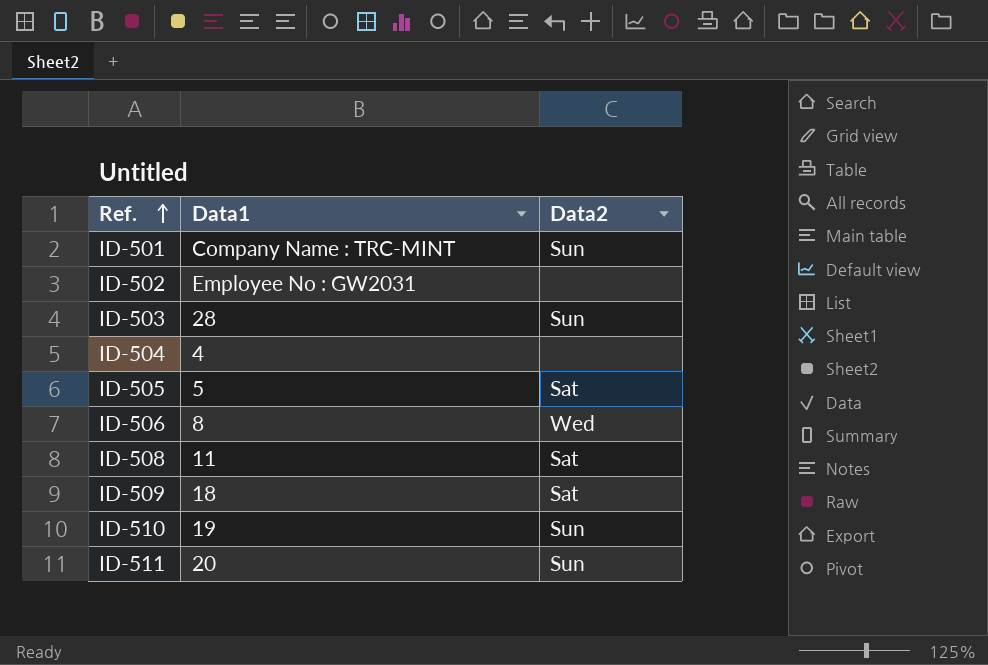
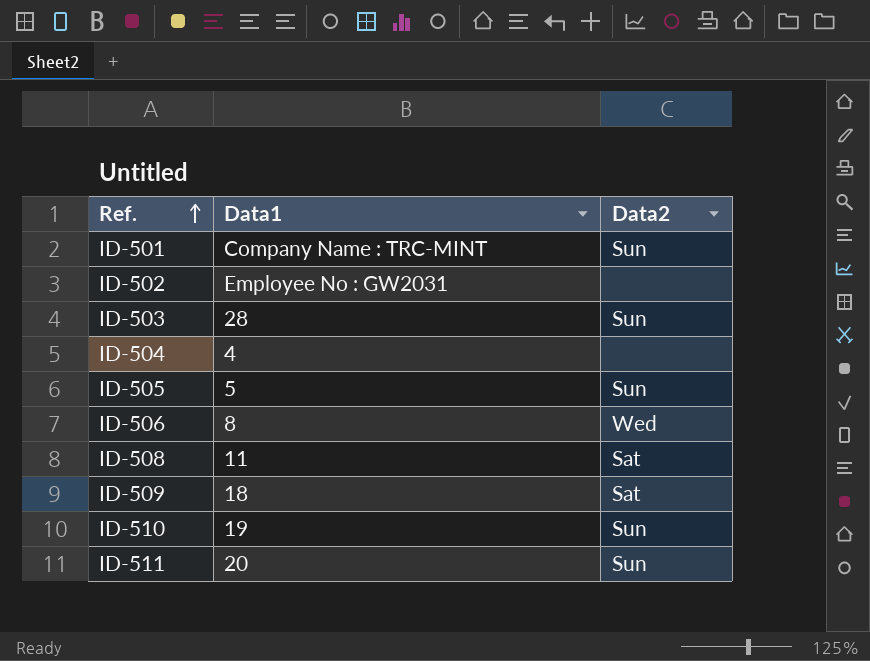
ID-505 | Data2: Sat -> Sun

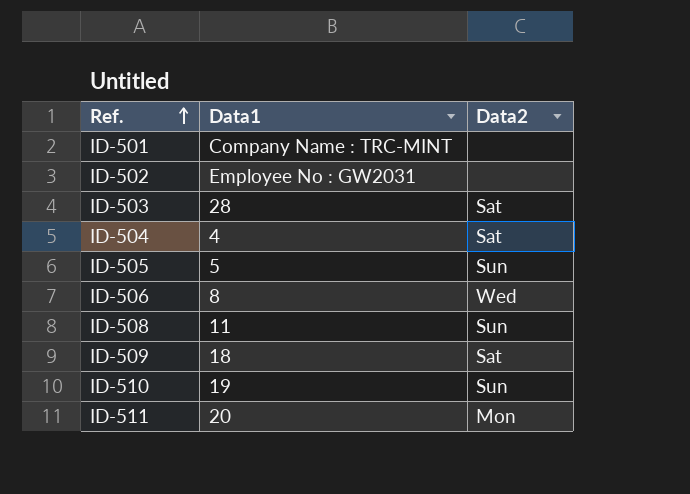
ID-501 | Data2: Sun -> none
ID-503 | Data2: Sun -> Sat
ID-504 | Data2: none -> Sat
ID-508 | Data2: Sat -> Sun
ID-511 | Data2: Sun -> Mon

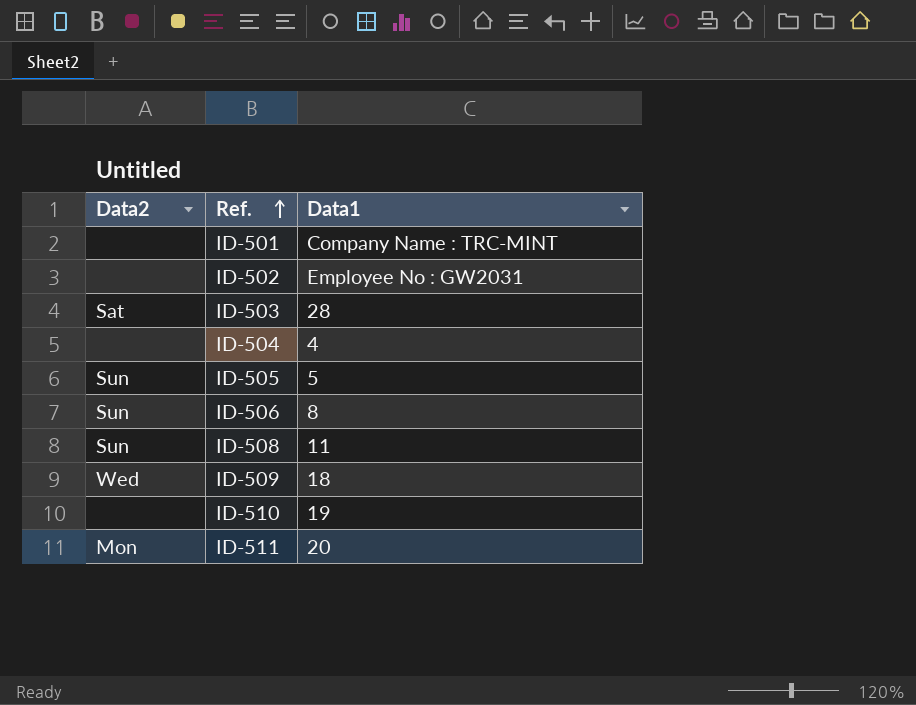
column Data2 | position: 3 -> 1
ID-504 | Data2: Sat -> none
ID-506 | Data2: Wed -> Sun
ID-509 | Data2: Sat -> Wed
ID-510 | Data2: Sun -> none

